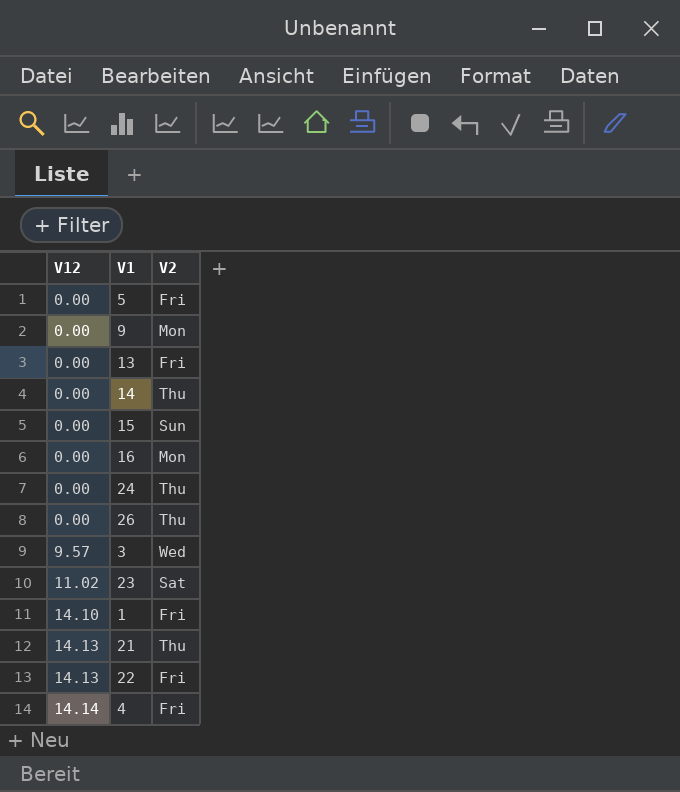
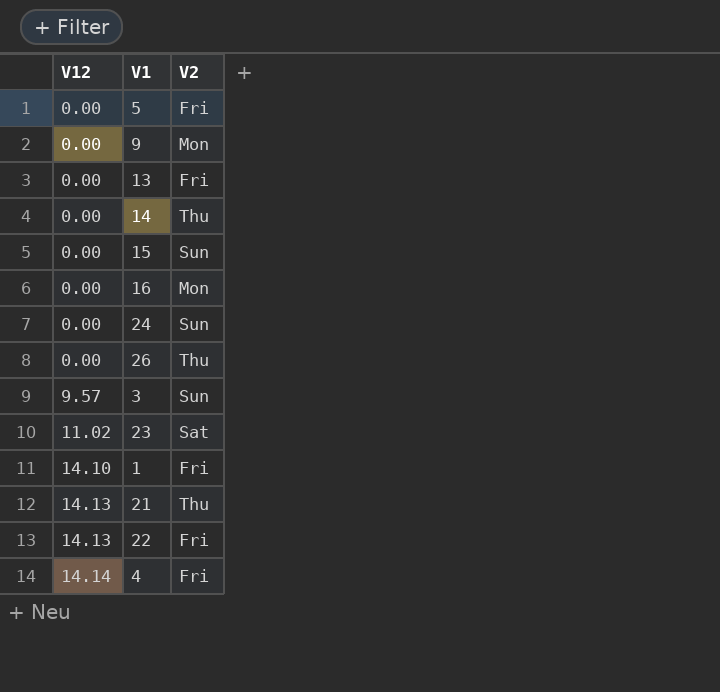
24 | V2: Thu -> Sun
3 | V2: Wed -> Sun

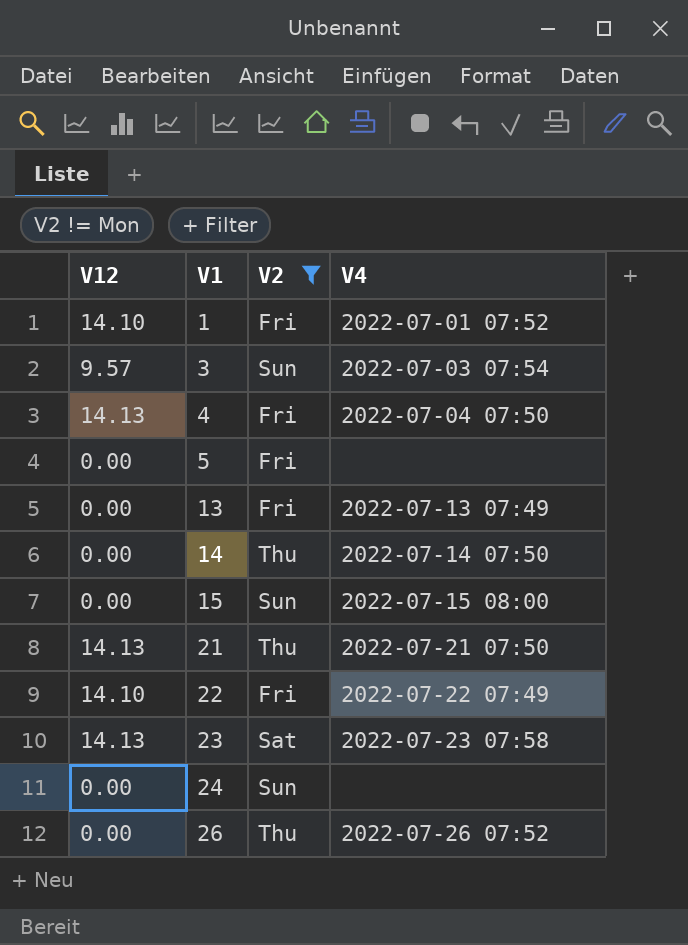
filter: none -> V2 != Mon
row order: V12 ascending -> V1 ascending
column V4 | position: none -> 4
4 | V12: 14.14 -> 14.13
22 | V12: 14.13 -> 14.10
23 | V12: 11.02 -> 14.13

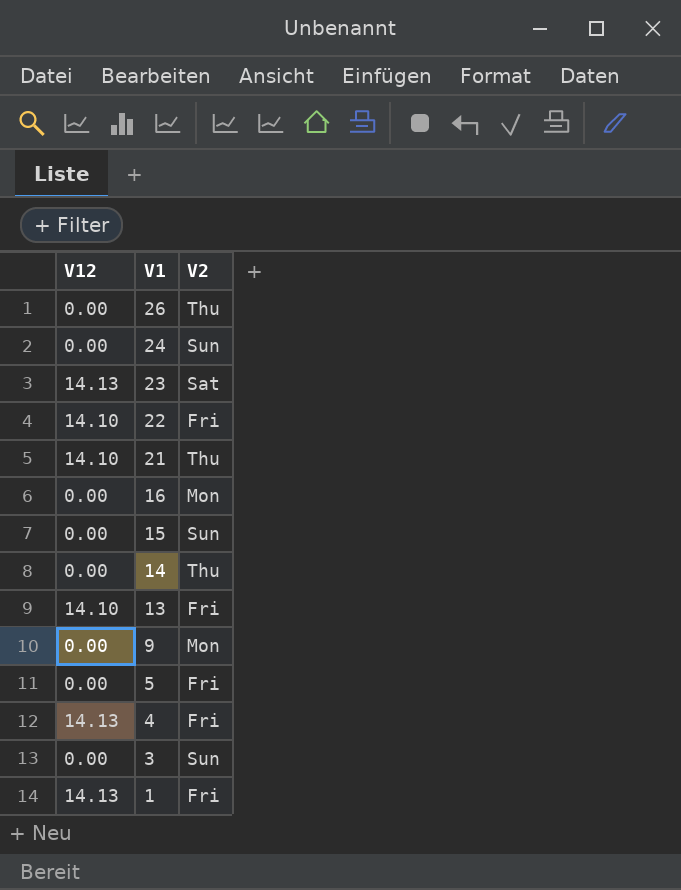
filter: V2 != Mon -> none
row order: V1 ascending -> V1 descending
column V4 | position: 4 -> none
21 | V12: 14.13 -> 14.10
13 | V12: 0.00 -> 14.10
3 | V12: 9.57 -> 0.00
1 | V12: 14.10 -> 14.13

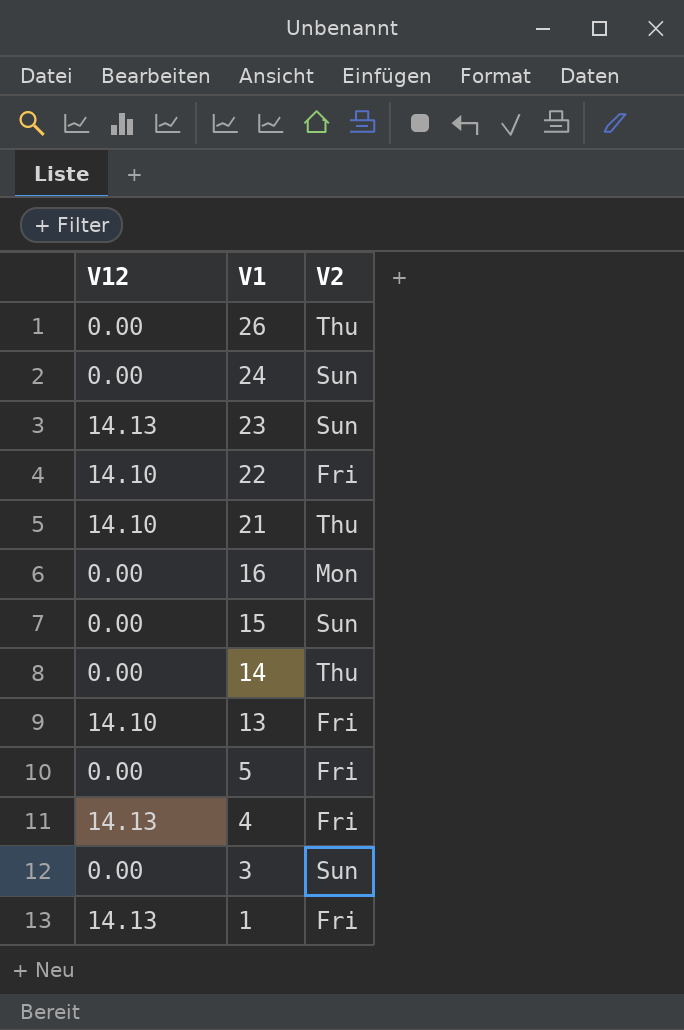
row 9: 0.00 | Mon -> none
23 | V2: Sat -> Sun

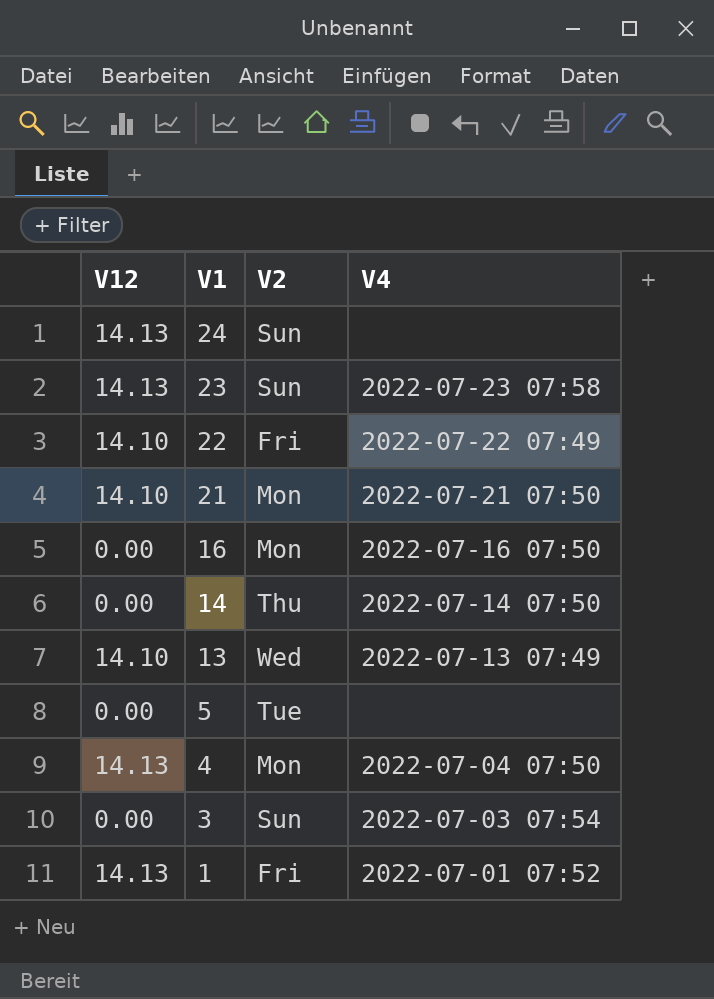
column V4 | position: none -> 4
row 26: 0.00 | Thu -> none
row 15: 0.00 | Sun -> none
24 | V12: 0.00 -> 14.13
21 | V2: Thu -> Mon
13 | V2: Fri -> Wed
5 | V2: Fri -> Tue
4 | V2: Fri -> Mon

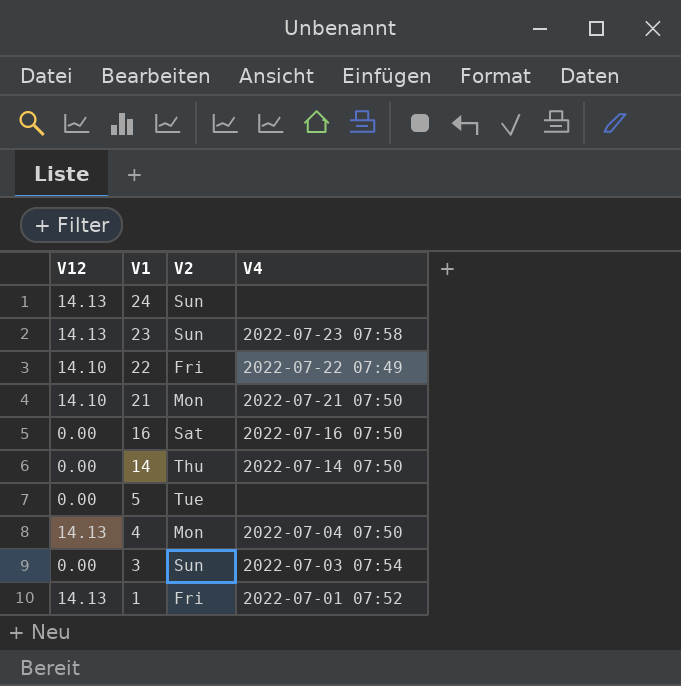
row 13: 14.10 | Wed | 2022-07-13 07:49 -> none
16 | V2: Mon -> Sat

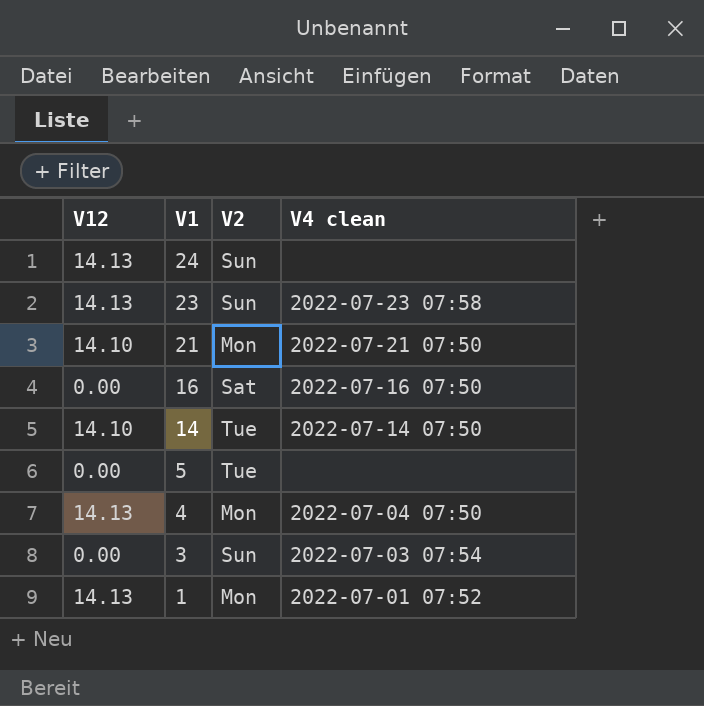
column name: V4 -> V4 clean
row 22: 14.10 | Fri | 2022-07-22 07:49 -> none
14 | V12: 0.00 -> 14.10
14 | V2: Thu -> Tue
1 | V2: Fri -> Mon

